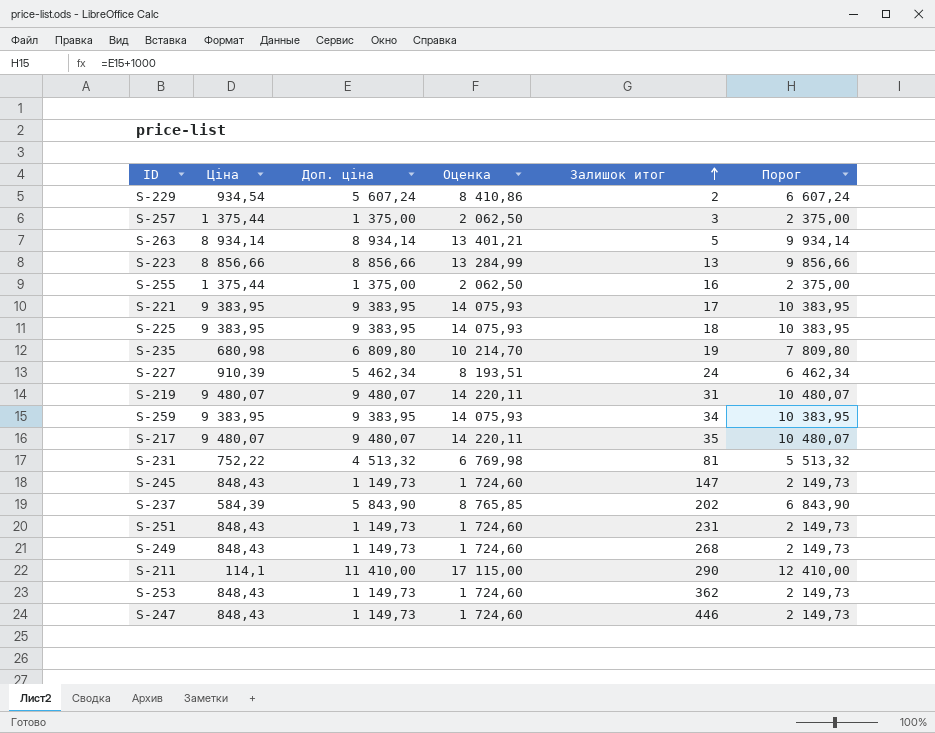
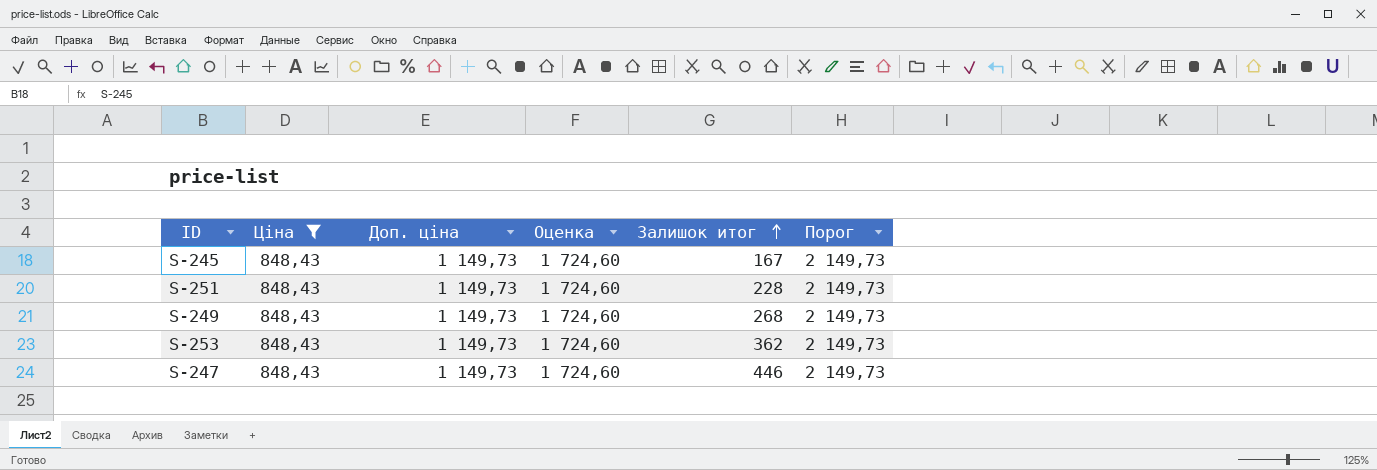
filter: none -> Ціна = 848,43
S-245 | Залишок итог: 147 -> 167
S-251 | Залишок итог: 231 -> 228

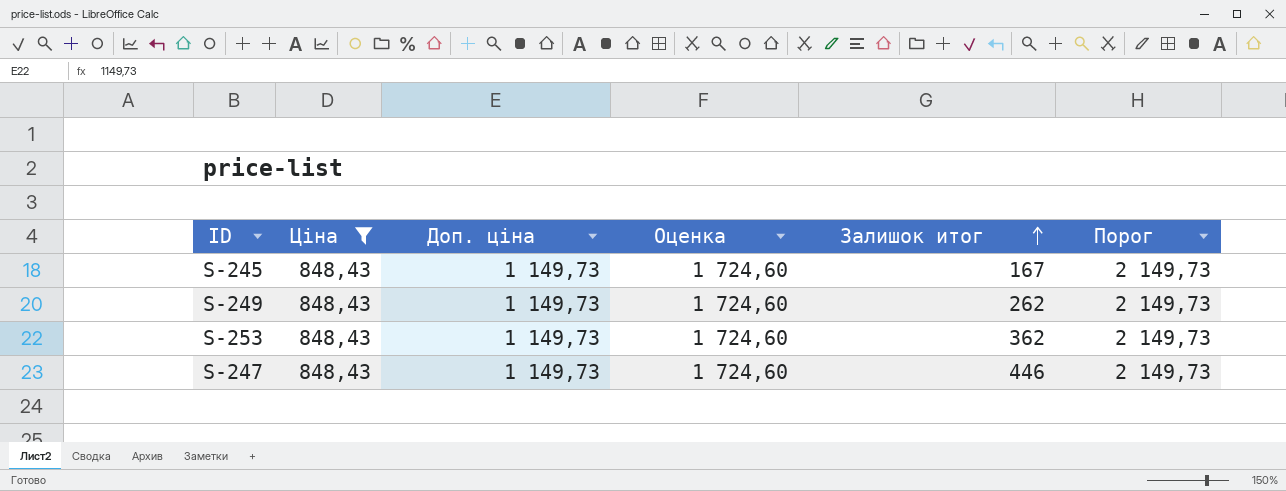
row S-251: 848,43 | 1 149,73 | 1 724,60 | 228 | 2 149,73 -> none
S-249 | Залишок итог: 268 -> 262

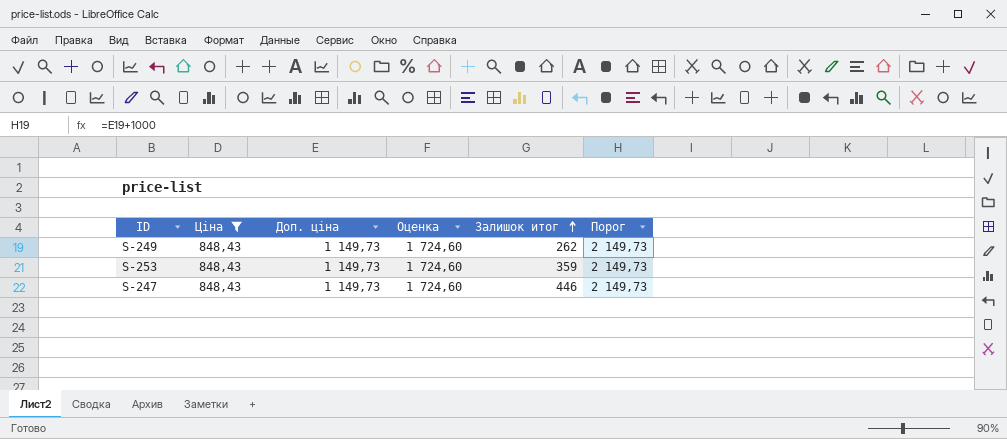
row S-245: 848,43 | 1 149,73 | 1 724,60 | 167 | 2 149,73 -> none
S-253 | Залишок итог: 362 -> 359

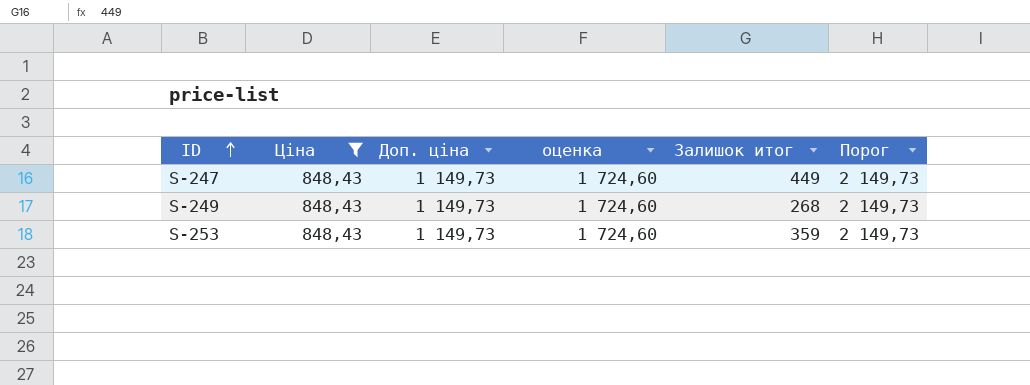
row order: Залишок итог ascending -> ID ascending
column name: Оценка -> оценка
S-247 | Залишок итог: 446 -> 449
S-249 | Залишок итог: 262 -> 268

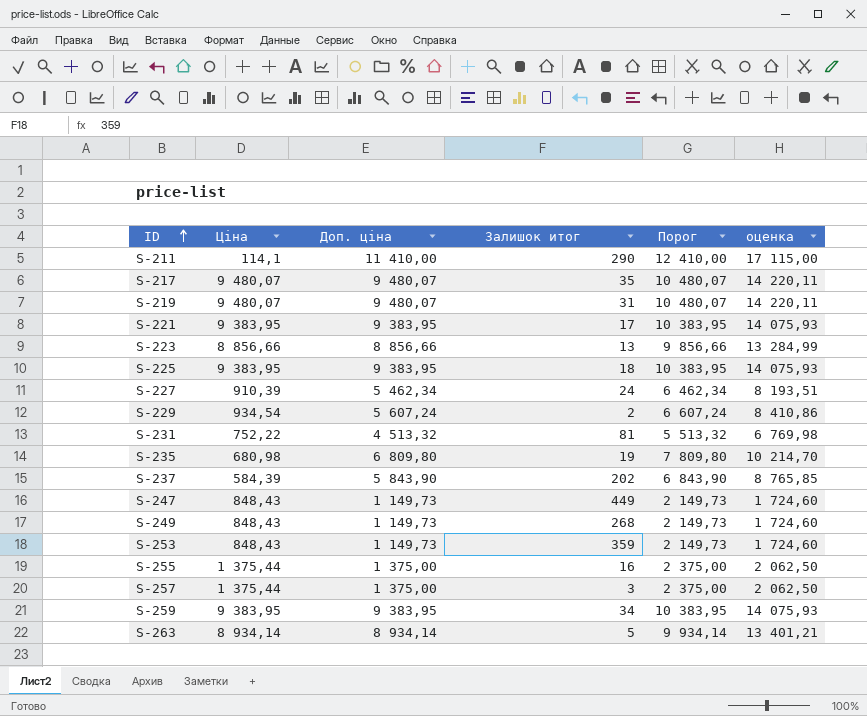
filter: Ціна = 848,43 -> none
column оценка | position: 4 -> 6

